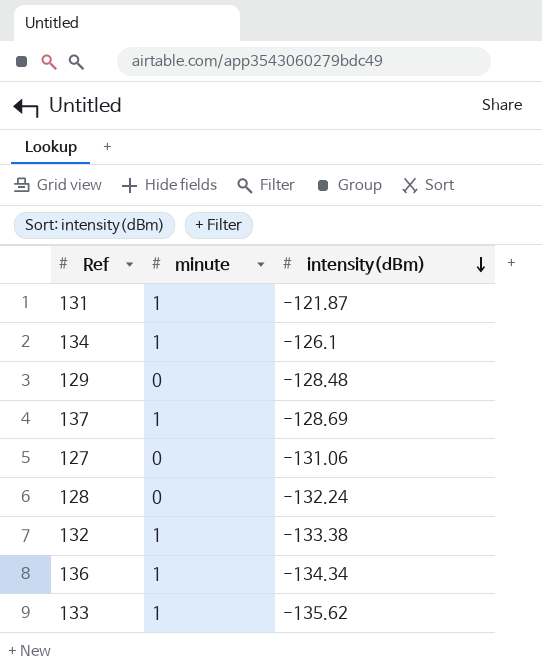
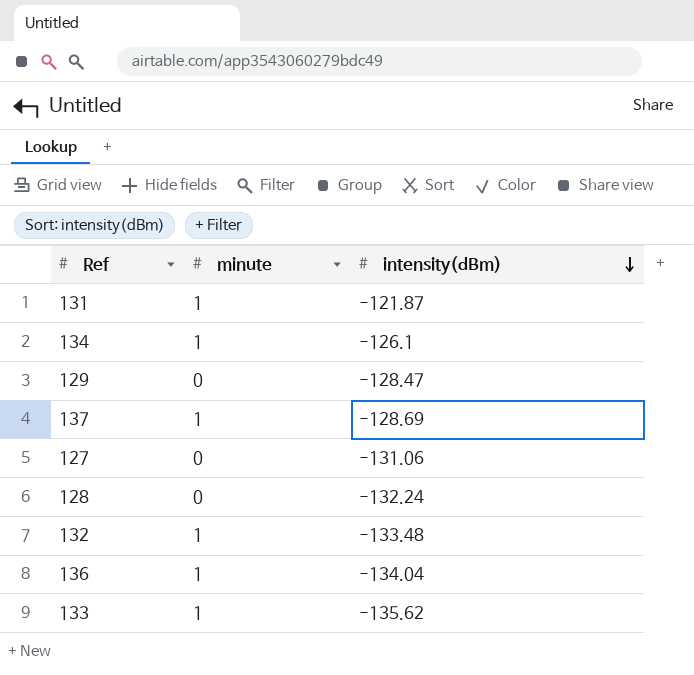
129 | intensity(dBm): -128.48 -> -128.47
132 | intensity(dBm): -133.38 -> -133.48
136 | intensity(dBm): -134.34 -> -134.04

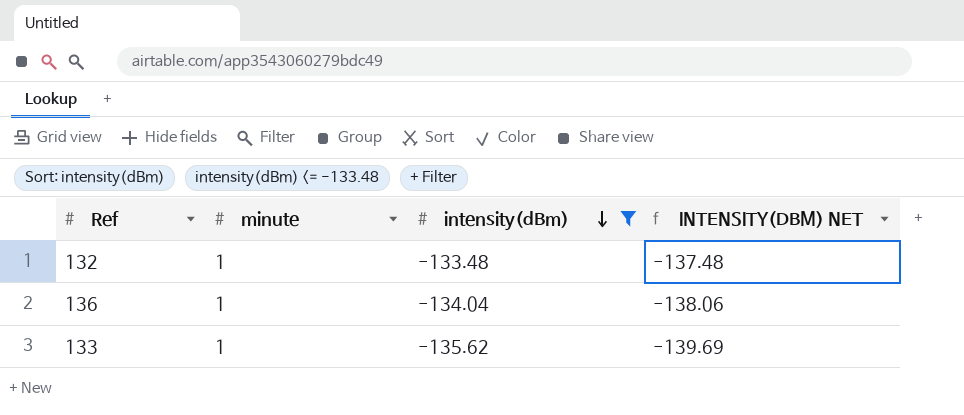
filter: none -> intensity(dBm) <= -133.48
column INTENSITY(DBM) NET | formula: none -> [intensity(dBm)] * 1.03

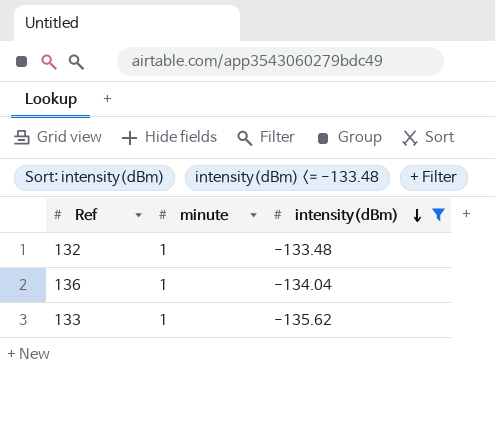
column INTENSITY(DBM) NET | formula: [intensity(dBm)] * 1.03 -> none

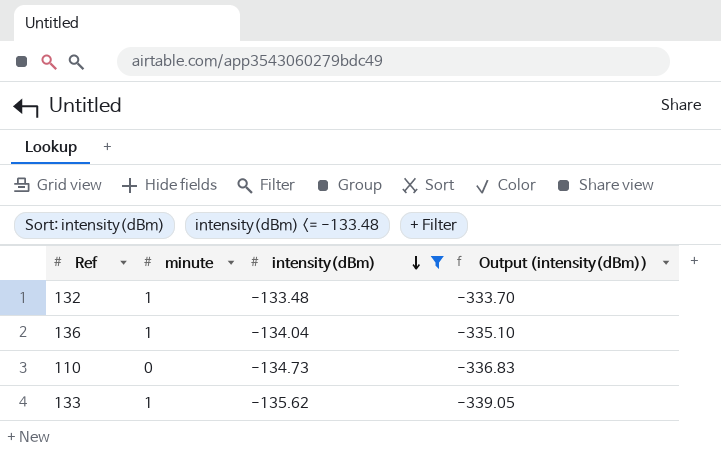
column Output (intensity(dBm)) | formula: none -> [intensity(dBm)] * 2.5
row 110: none -> 0 | -134.73 | -336.83

